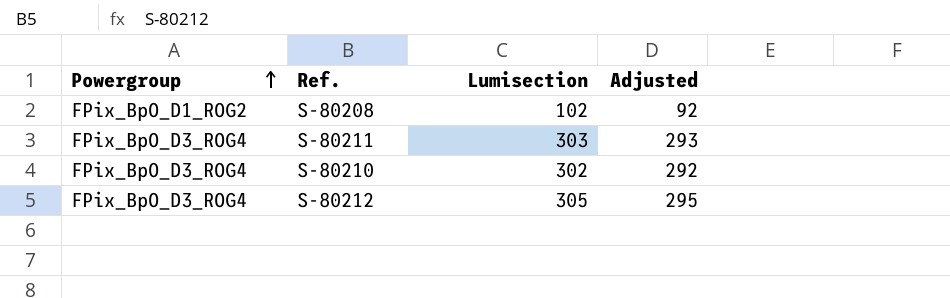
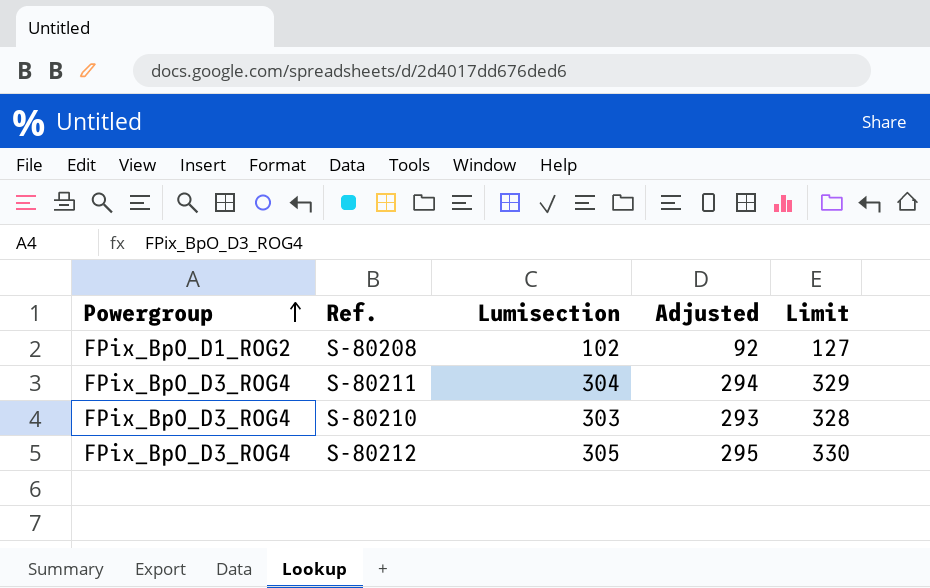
column Limit | formula: none -> [Lumisection] + 25
S-80211 | Lumisection: 303 -> 304
S-80211 | Adjusted: 293 -> 294
S-80210 | Lumisection: 302 -> 303
S-80210 | Adjusted: 292 -> 293

